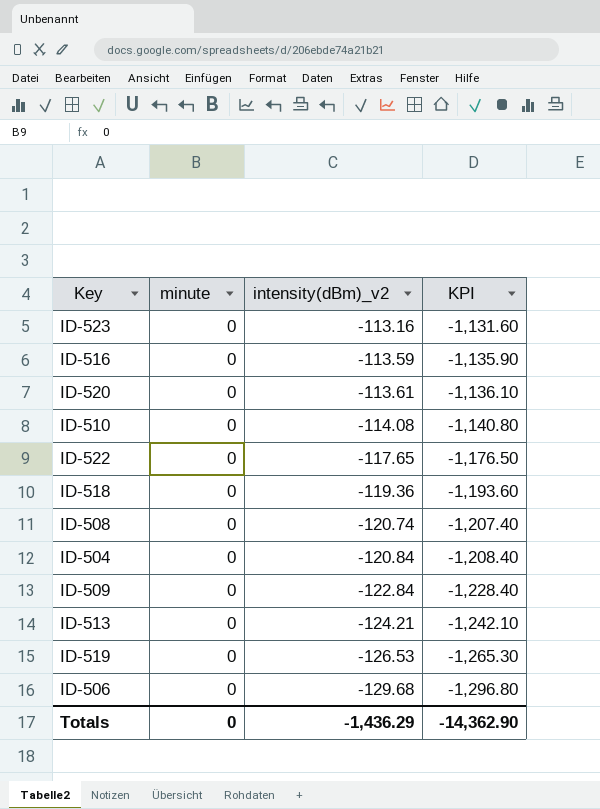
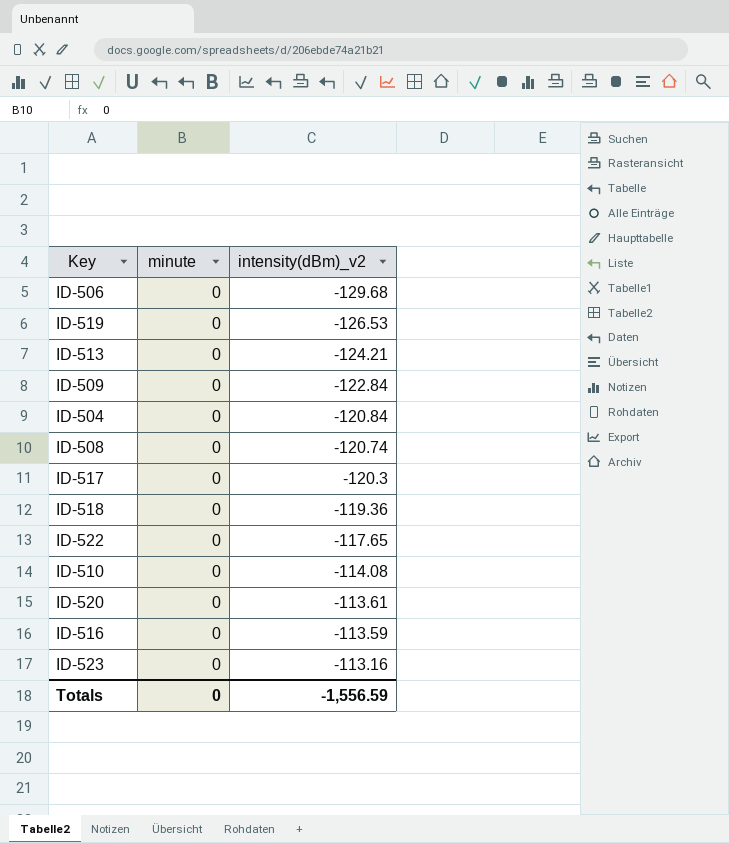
row order: intensity(dBm)_v2 descending -> intensity(dBm)_v2 ascending
column KPI | formula: [intensity(dBm)_v2] * 10 -> none
row ID-517: none -> 0 | -120.3
Totals | intensity(dBm)_v2: -1,436.29 -> -1,556.59

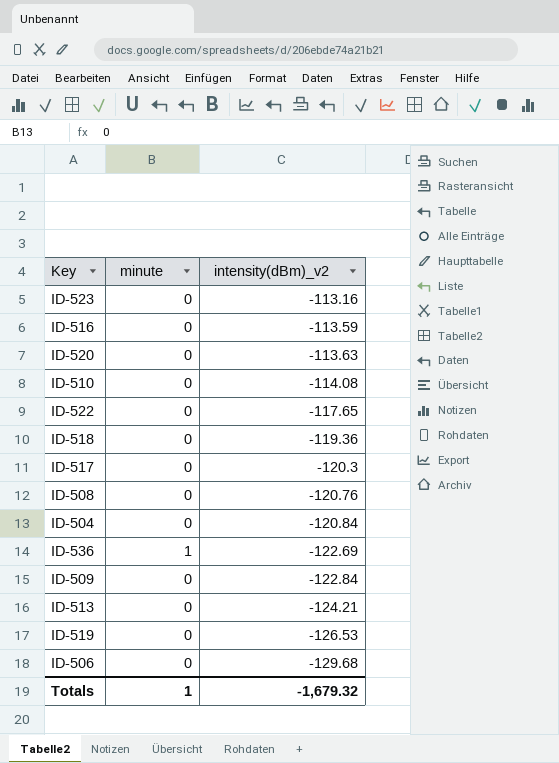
row order: intensity(dBm)_v2 ascending -> intensity(dBm)_v2 descending
ID-520 | intensity(dBm)_v2: -113.61 -> -113.63
ID-508 | intensity(dBm)_v2: -120.74 -> -120.76
row ID-536: none -> 1 | -122.69
Totals | minute: 0 -> 1
Totals | intensity(dBm)_v2: -1,556.59 -> -1,679.32

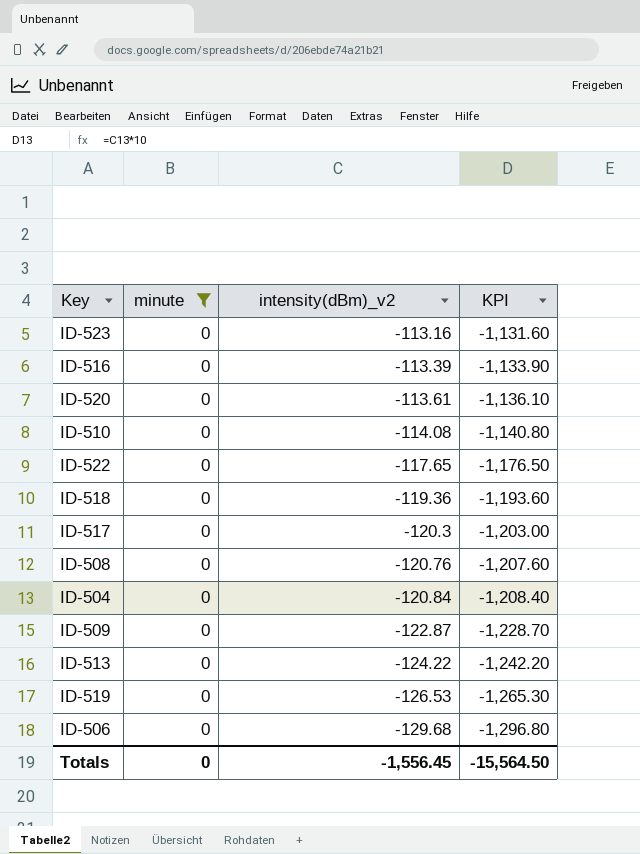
filter: none -> minute = 0
column KPI | formula: none -> [intensity(dBm)_v2] * 10
ID-516 | intensity(dBm)_v2: -113.59 -> -113.39
ID-520 | intensity(dBm)_v2: -113.63 -> -113.61
ID-509 | intensity(dBm)_v2: -122.84 -> -122.87
ID-513 | intensity(dBm)_v2: -124.21 -> -124.22
Totals | minute: 1 -> 0
Totals | intensity(dBm)_v2: -1,679.32 -> -1,556.45

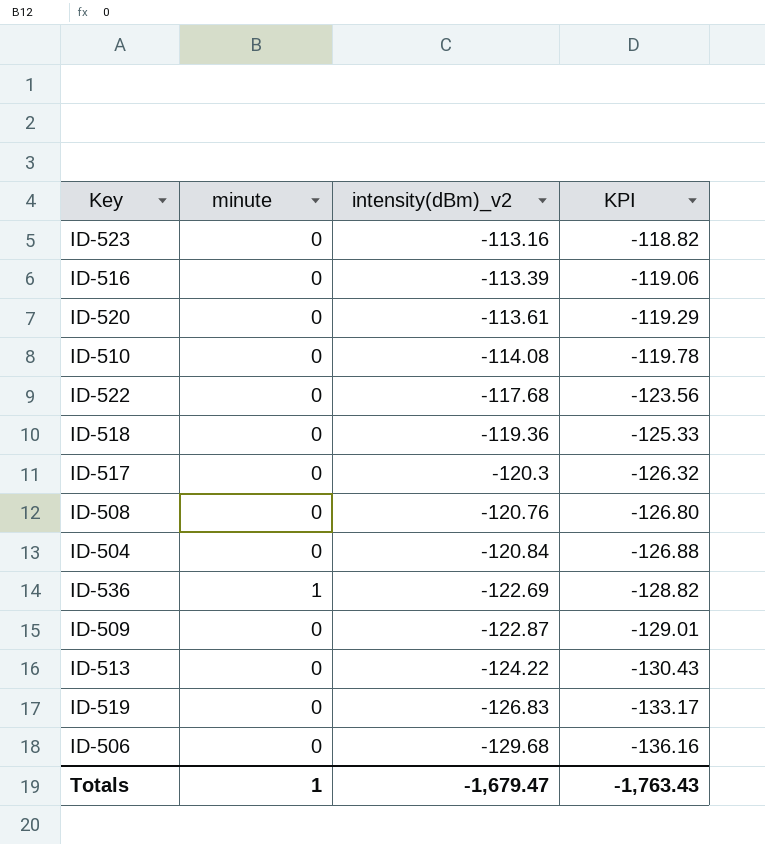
filter: minute = 0 -> none
column KPI | formula: [intensity(dBm)_v2] * 10 -> [intensity(dBm)_v2] * 1.05
ID-522 | intensity(dBm)_v2: -117.65 -> -117.68
ID-519 | intensity(dBm)_v2: -126.53 -> -126.83
Totals | minute: 0 -> 1
Totals | intensity(dBm)_v2: -1,556.45 -> -1,679.47
Totals | KPI: -15,564.50 -> -1,763.43

